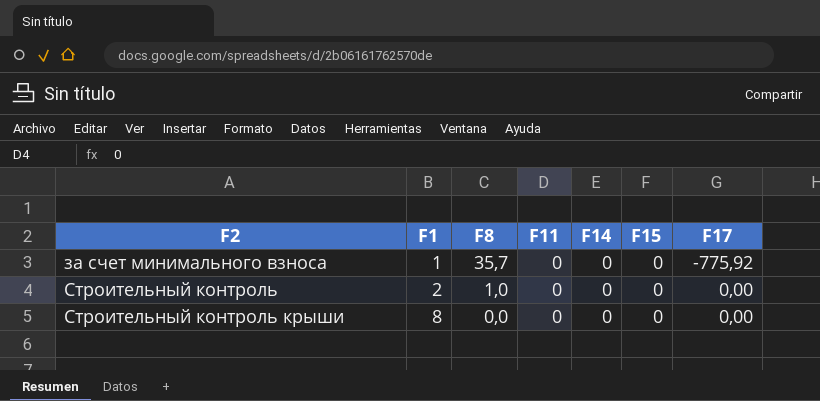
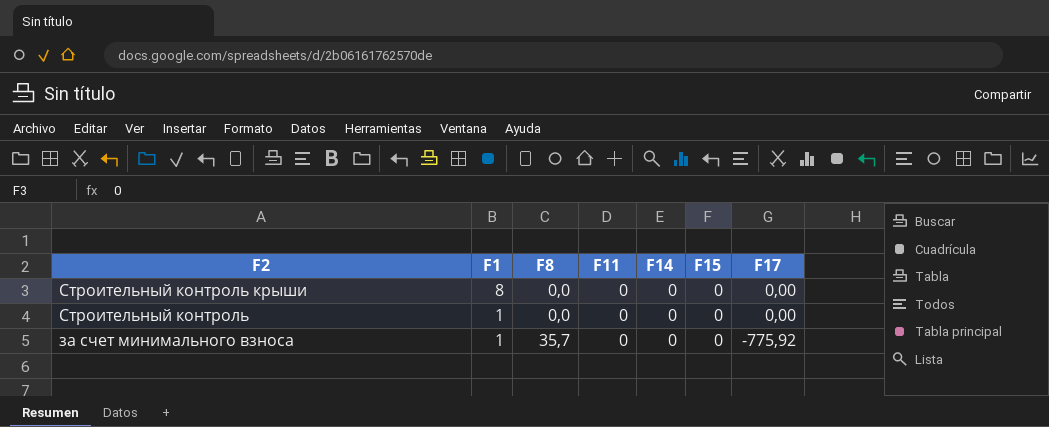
row order: F2 ascending -> F2 descending
Строительный контроль | F1: 2 -> 1
Строительный контроль | F8: 1,0 -> 0,0

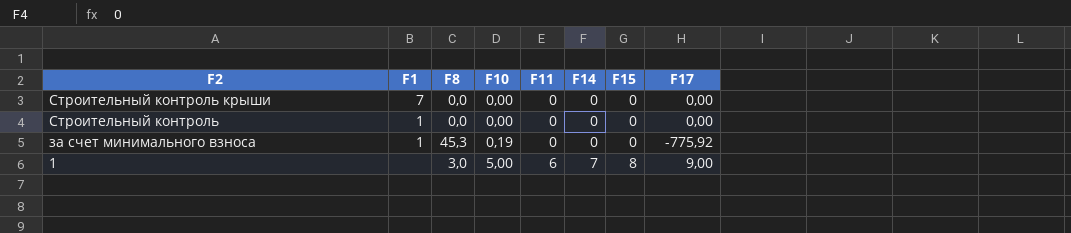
column F10 | position: none -> 4
Строительный контроль крыши | F1: 8 -> 7
за счет минимального взноса | F8: 35,7 -> 45,3
row 1: none -> none | 3,0 | 5,00 | 6 | 7 | 8 | 9,00

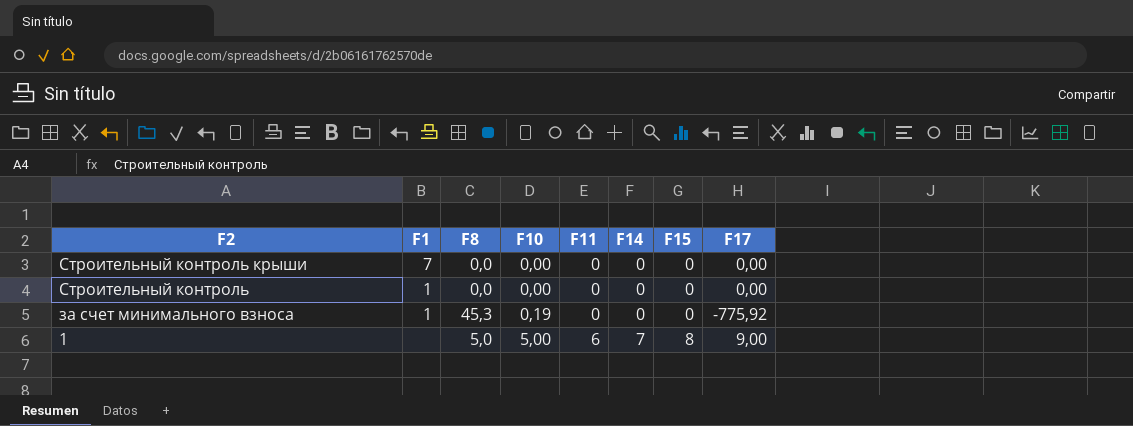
1 | F8: 3,0 -> 5,0

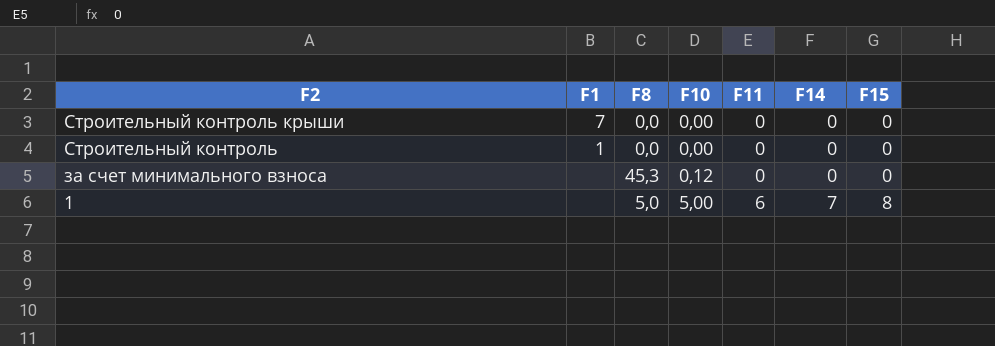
column F17 | position: 8 -> none
за счет минимального взноса | F1: 1 -> none
за счет минимального взноса | F10: 0,19 -> 0,12

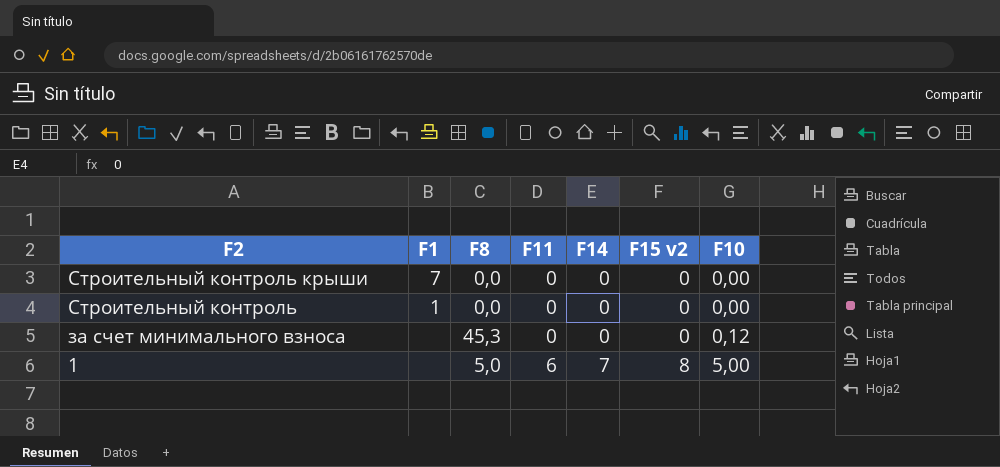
column name: F15 -> F15 v2
column F10 | position: 4 -> 7

